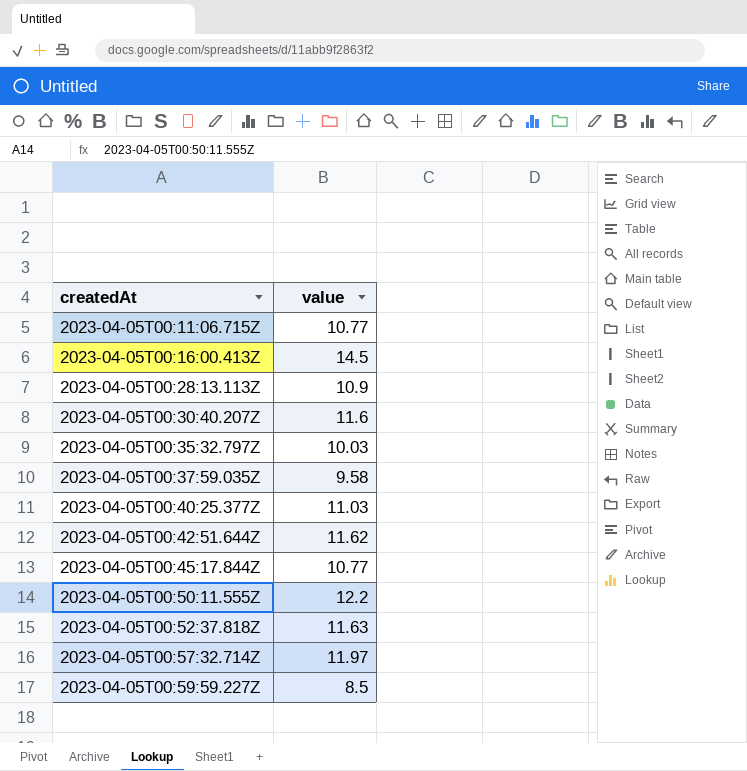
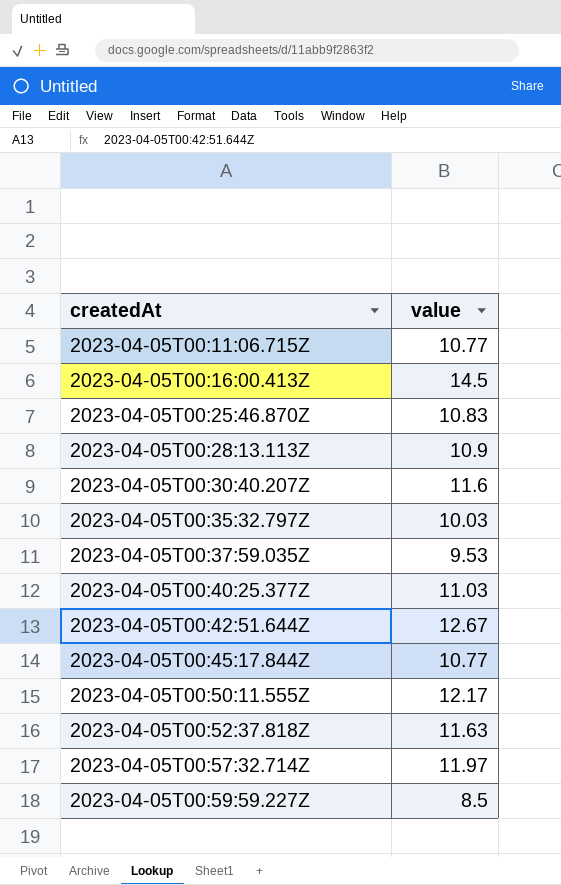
row 2023-04-05T00:25:46.870Z: none -> 10.83
2023-04-05T00:37:59.035Z | value: 9.58 -> 9.53
2023-04-05T00:42:51.644Z | value: 11.62 -> 12.67
2023-04-05T00:50:11.555Z | value: 12.2 -> 12.17

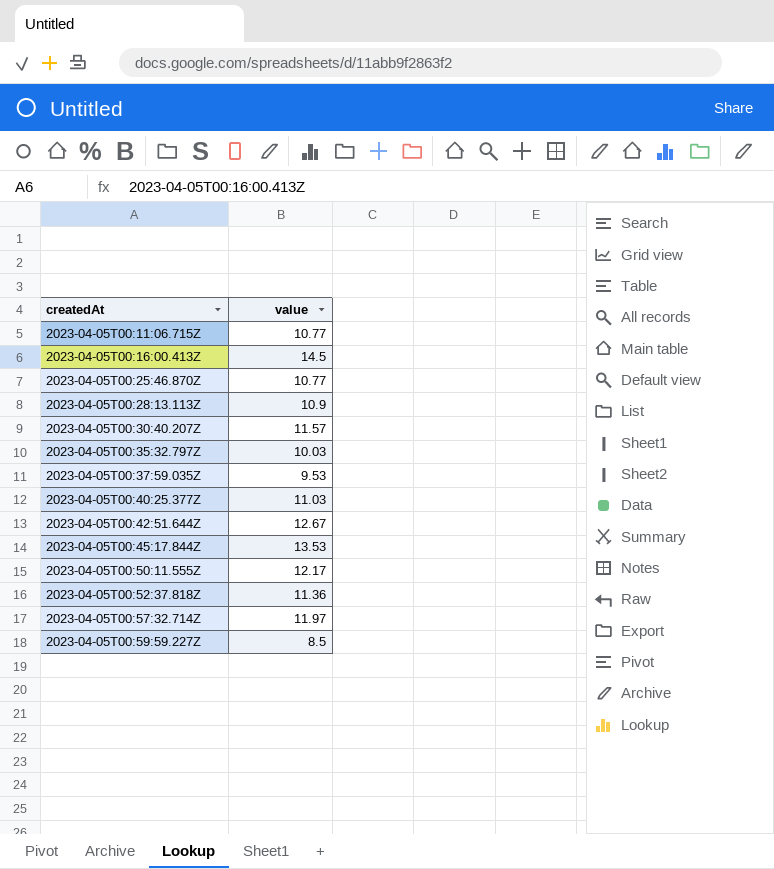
2023-04-05T00:25:46.870Z | value: 10.83 -> 10.77
2023-04-05T00:30:40.207Z | value: 11.6 -> 11.57
2023-04-05T00:45:17.844Z | value: 10.77 -> 13.53
2023-04-05T00:52:37.818Z | value: 11.63 -> 11.36

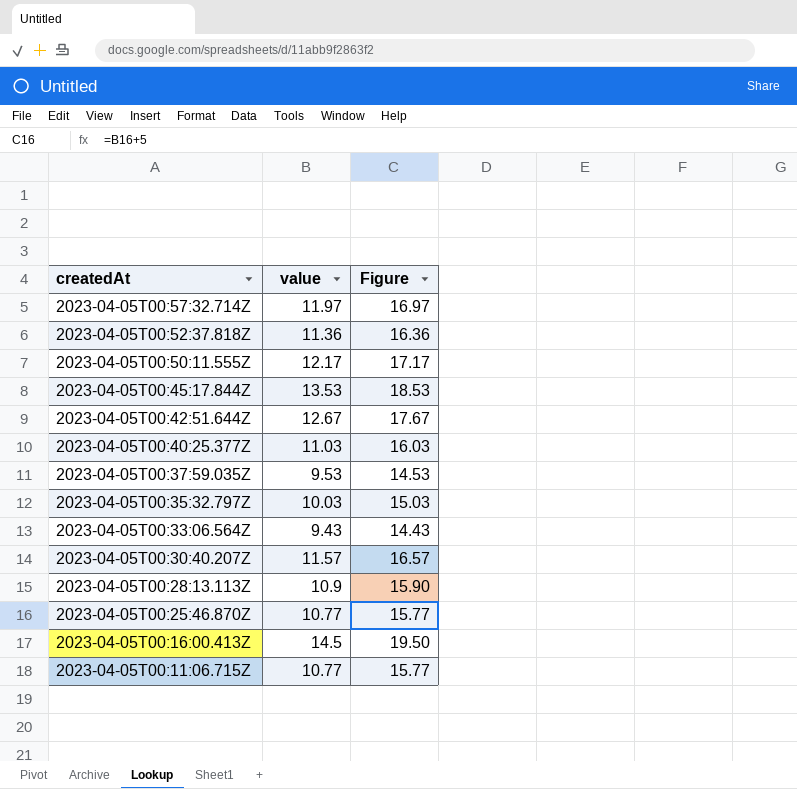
row order: createdAt ascending -> createdAt descending
column Figure | formula: none -> [value] + 5
row 2023-04-05T00:59:59.227Z: 8.5 -> none
row 2023-04-05T00:33:06.564Z: none -> 9.43 | 14.43

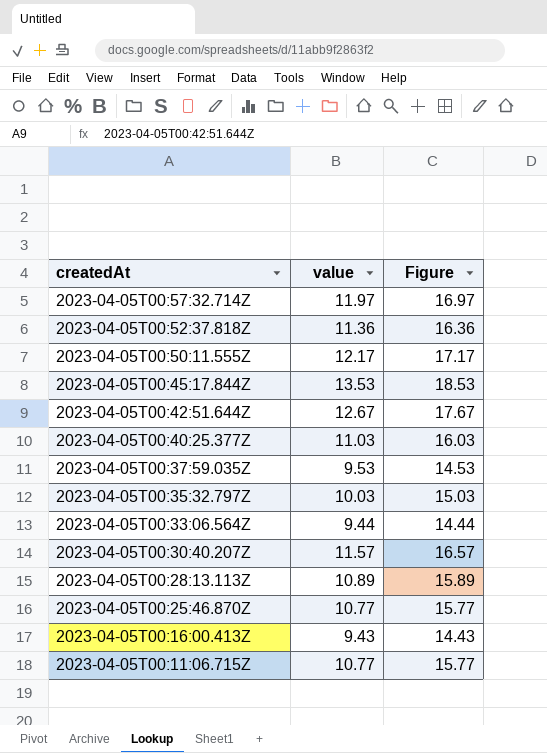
2023-04-05T00:33:06.564Z | value: 9.43 -> 9.44
2023-04-05T00:33:06.564Z | Figure: 14.43 -> 14.44
2023-04-05T00:28:13.113Z | value: 10.9 -> 10.89
2023-04-05T00:28:13.113Z | Figure: 15.90 -> 15.89
2023-04-05T00:16:00.413Z | value: 14.5 -> 9.43
2023-04-05T00:16:00.413Z | Figure: 19.50 -> 14.43

